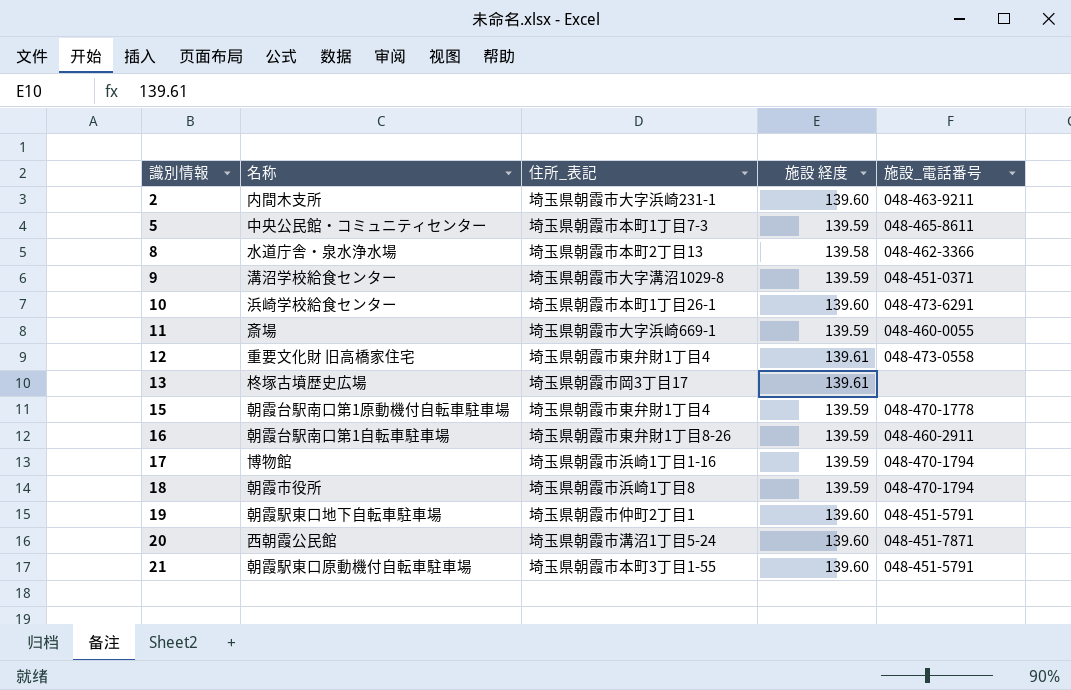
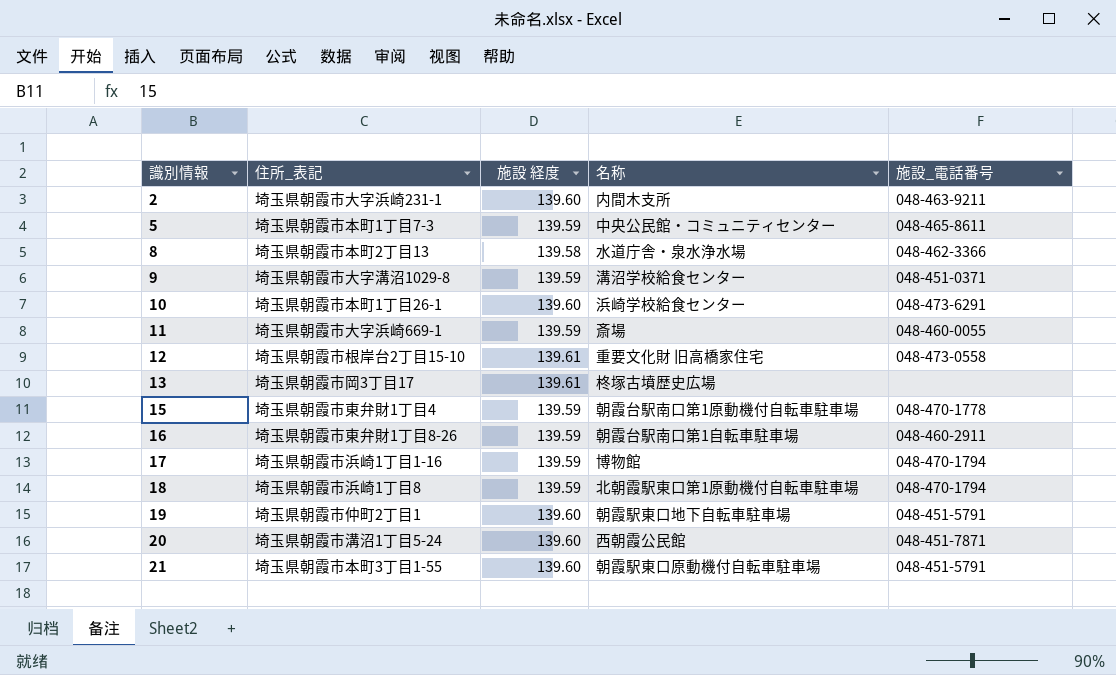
column 名称 | position: 2 -> 4
12 | 住所_表記: 埼玉県朝霞市東弁財1丁目4 -> 埼玉県朝霞市根岸台2丁目15-10
18 | 名称: 朝霞市役所 -> 北朝霞駅東口第1原動機付自転車駐車場

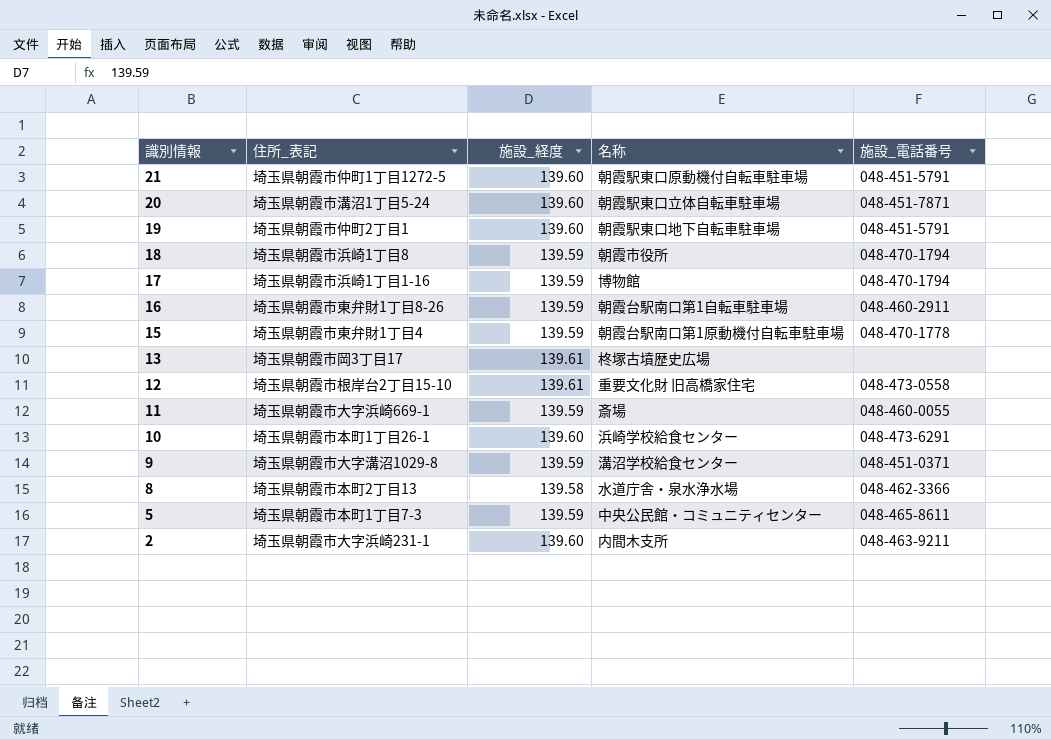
row order: 識別情報 ascending -> 識別情報 descending
column name: 施設 経度 -> 施設_経度
21 | 住所_表記: 埼玉県朝霞市本町3丁目1-55 -> 埼玉県朝霞市仲町1丁目1272-5
20 | 名称: 西朝霞公民館 -> 朝霞駅東口立体自転車駐車場
18 | 名称: 北朝霞駅東口第1原動機付自転車駐車場 -> 朝霞市役所

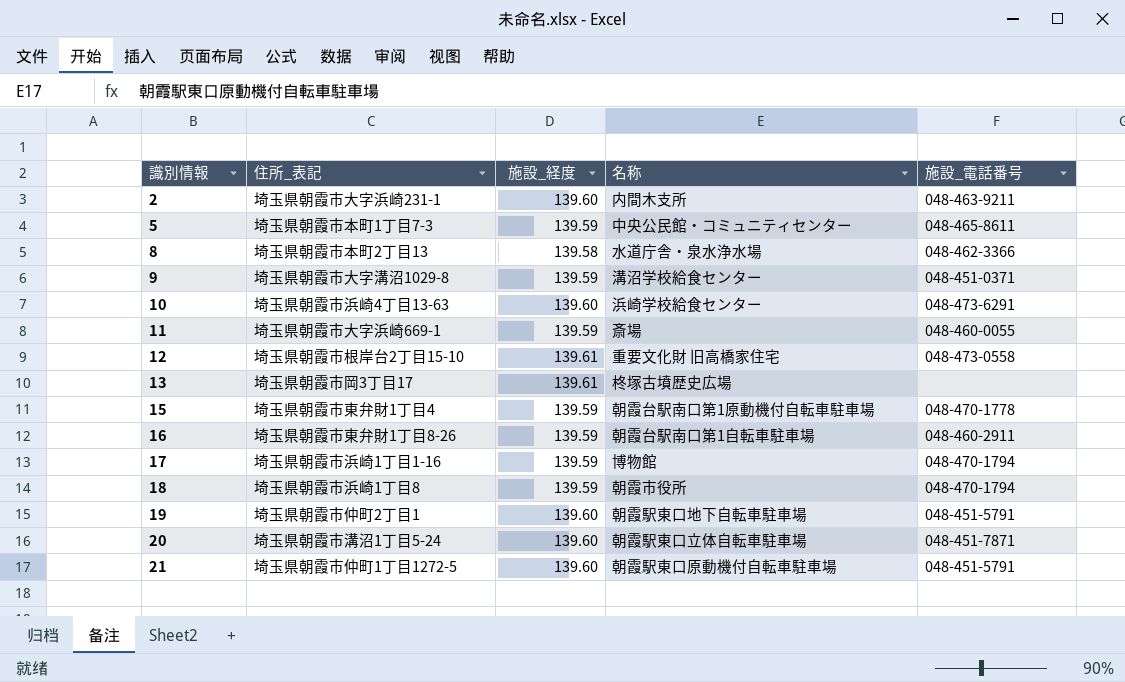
row order: 識別情報 descending -> 識別情報 ascending
10 | 住所_表記: 埼玉県朝霞市本町1丁目26-1 -> 埼玉県朝霞市浜崎4丁目13-63

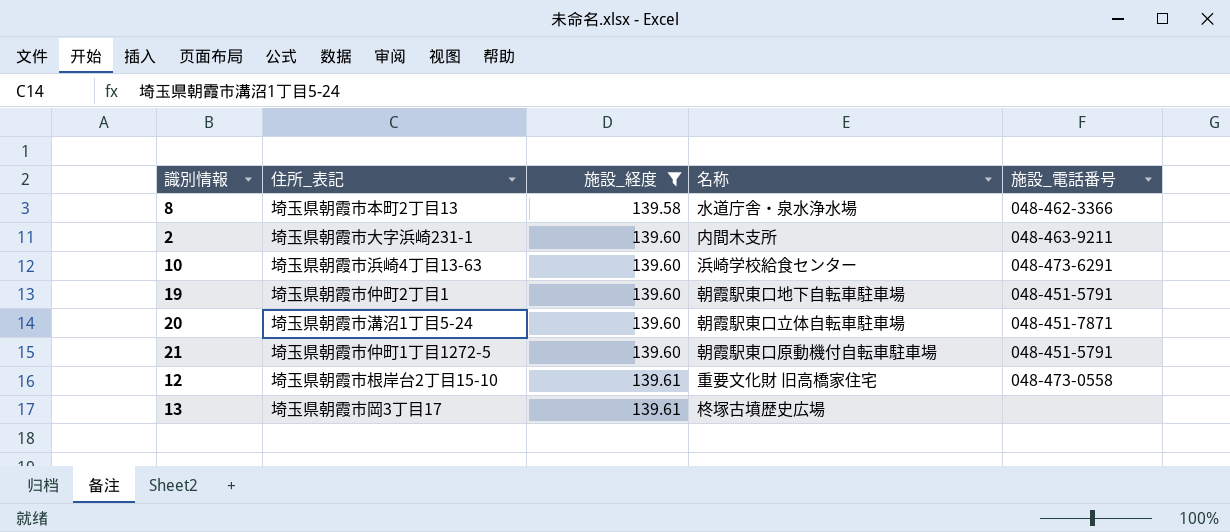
filter: none -> 施設_経度 != 139.59
row order: 識別情報 ascending -> 施設_経度 ascending

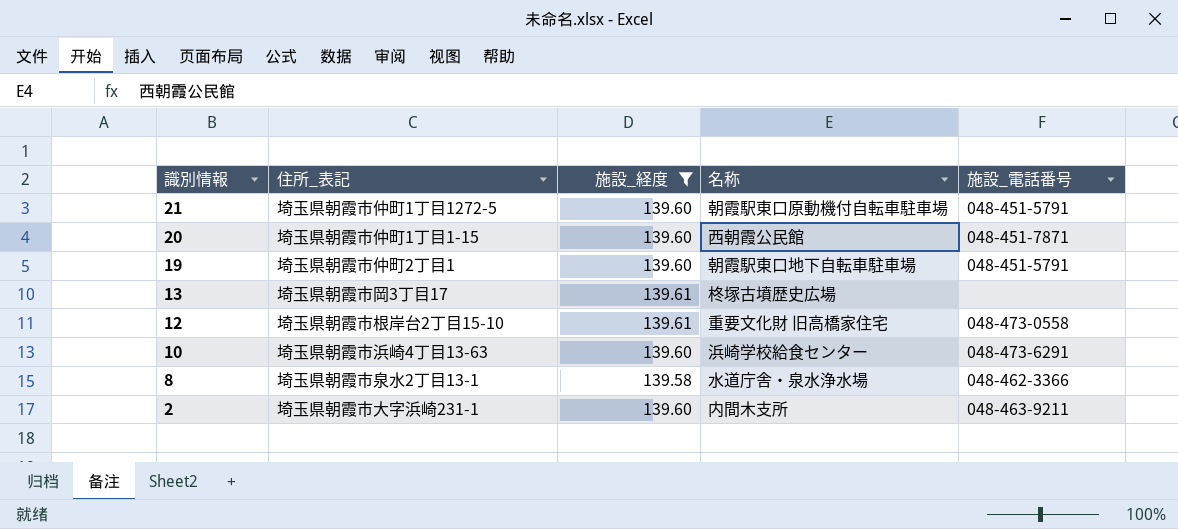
row order: 施設_経度 ascending -> 識別情報 descending
20 | 住所_表記: 埼玉県朝霞市溝沼1丁目5-24 -> 埼玉県朝霞市仲町1丁目1-15
20 | 名称: 朝霞駅東口立体自転車駐車場 -> 西朝霞公民館
8 | 住所_表記: 埼玉県朝霞市本町2丁目13 -> 埼玉県朝霞市泉水2丁目13-1

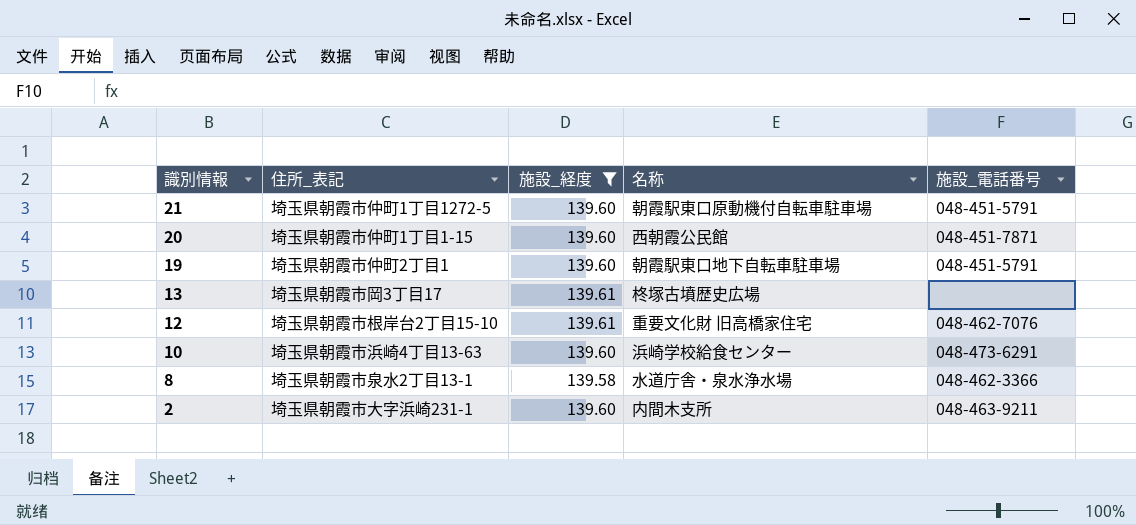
12 | 施設_電話番号: 048-473-0558 -> 048-462-7076

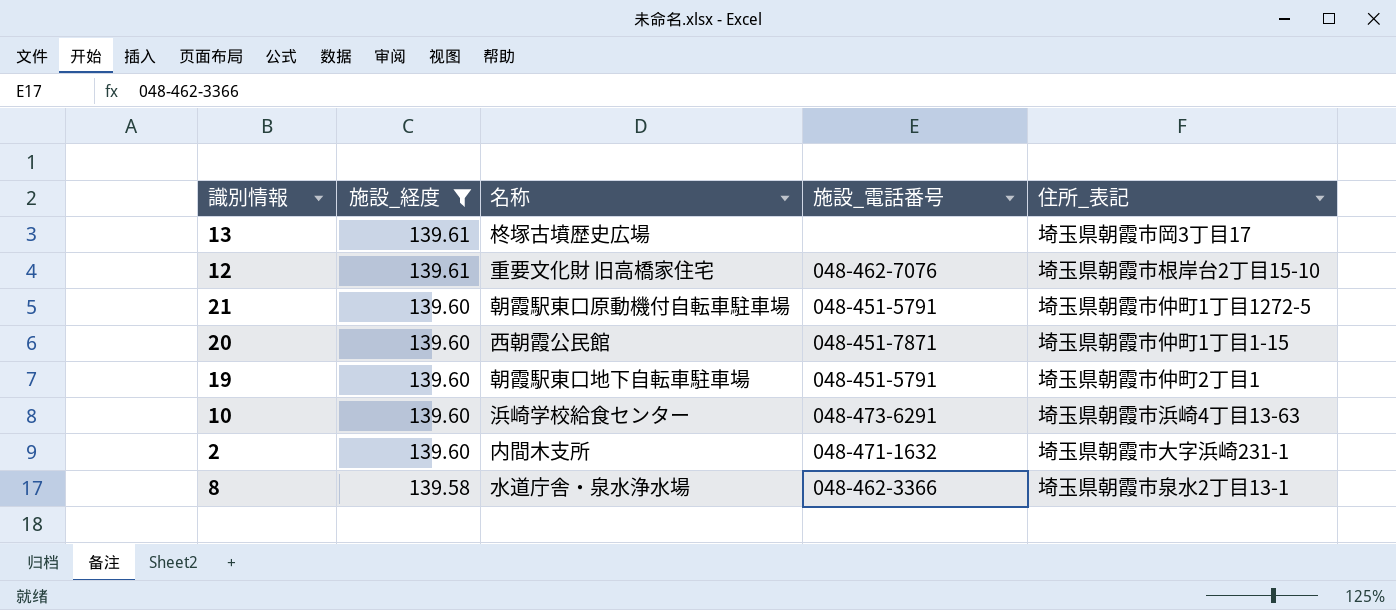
row order: 識別情報 descending -> 施設_経度 descending
column 住所_表記 | position: 2 -> 5
2 | 施設_電話番号: 048-463-9211 -> 048-471-1632

